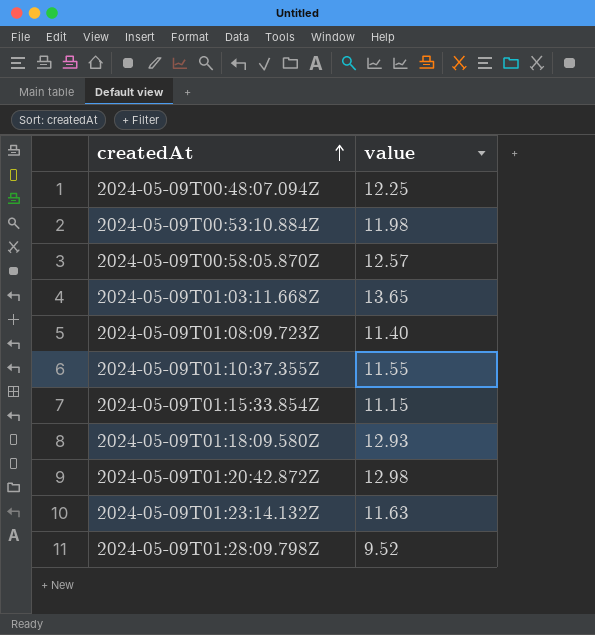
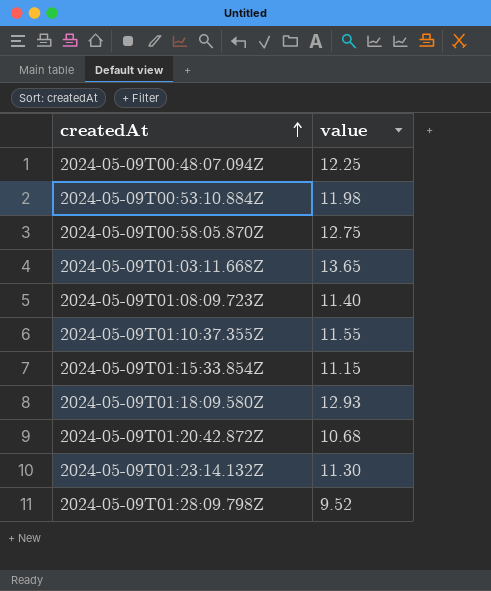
2024-05-09T00:58:05.870Z | value: 12.57 -> 12.75
2024-05-09T01:20:42.872Z | value: 12.98 -> 10.68
2024-05-09T01:23:14.132Z | value: 11.63 -> 11.30

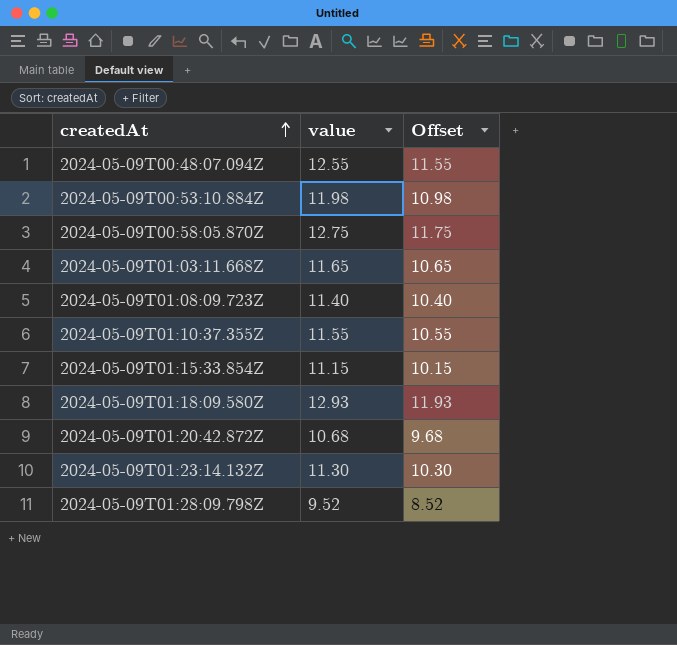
column Offset | formula: none -> [value] - 1
2024-05-09T00:48:07.094Z | value: 12.25 -> 12.55
2024-05-09T01:03:11.668Z | value: 13.65 -> 11.65

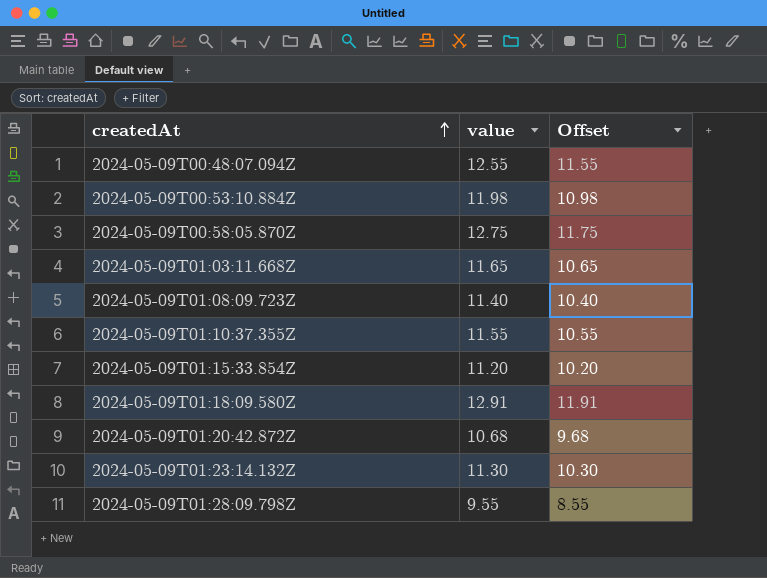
2024-05-09T01:15:33.854Z | value: 11.15 -> 11.20
2024-05-09T01:15:33.854Z | Offset: 10.15 -> 10.20
2024-05-09T01:18:09.580Z | value: 12.93 -> 12.91
2024-05-09T01:18:09.580Z | Offset: 11.93 -> 11.91
2024-05-09T01:28:09.798Z | value: 9.52 -> 9.55
2024-05-09T01:28:09.798Z | Offset: 8.52 -> 8.55

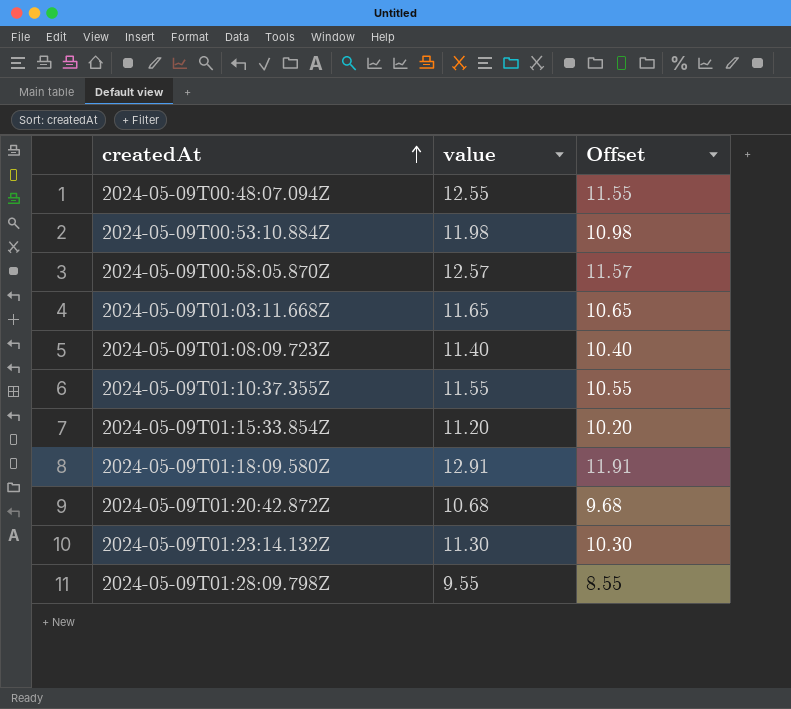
2024-05-09T00:58:05.870Z | value: 12.75 -> 12.57
2024-05-09T00:58:05.870Z | Offset: 11.75 -> 11.57

